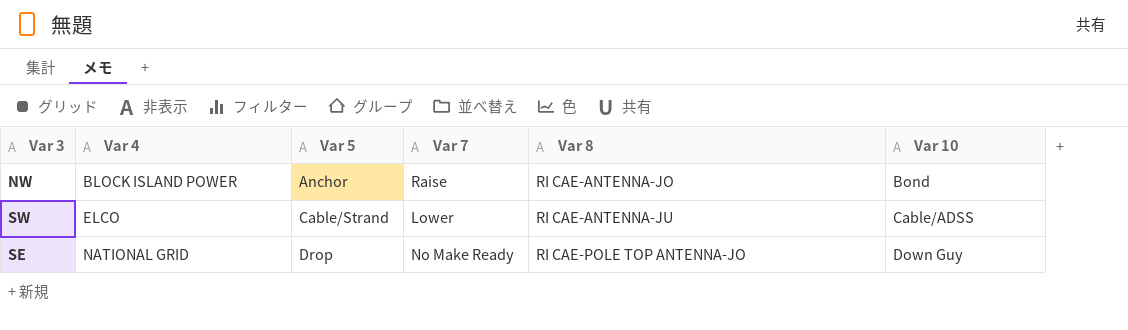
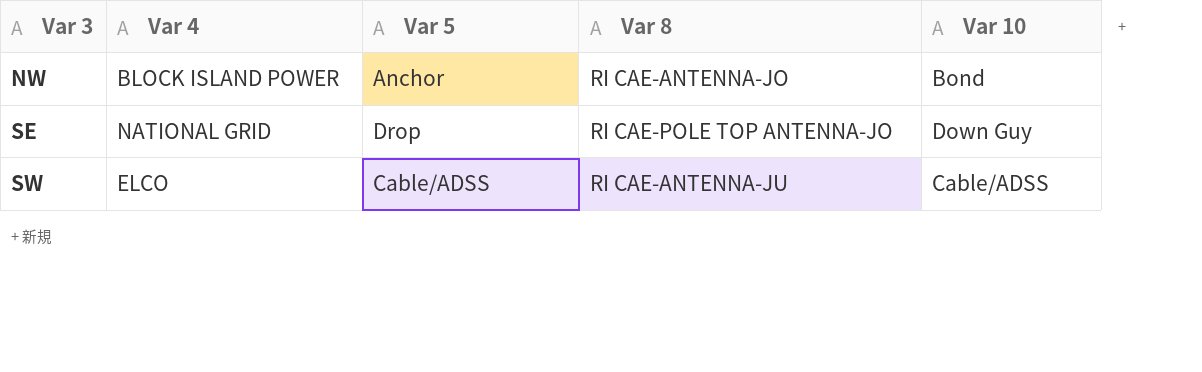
row order: Var 4 ascending -> Var 3 ascending
column Var 7 | position: 4 -> none
SW | Var 5: Cable/Strand -> Cable/ADSS

